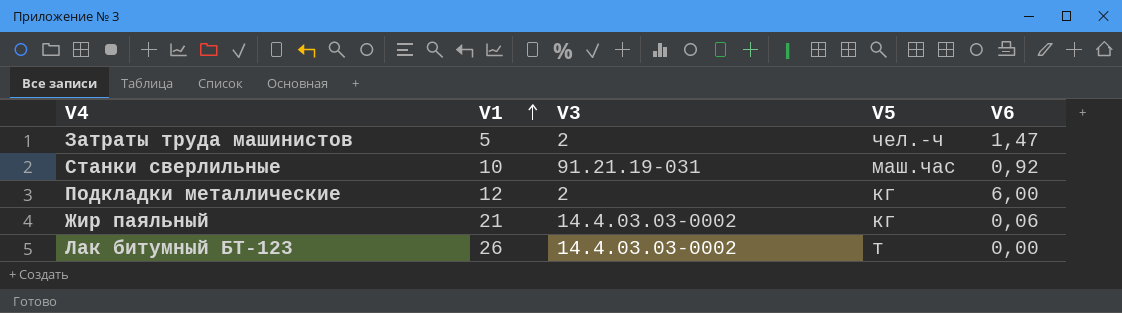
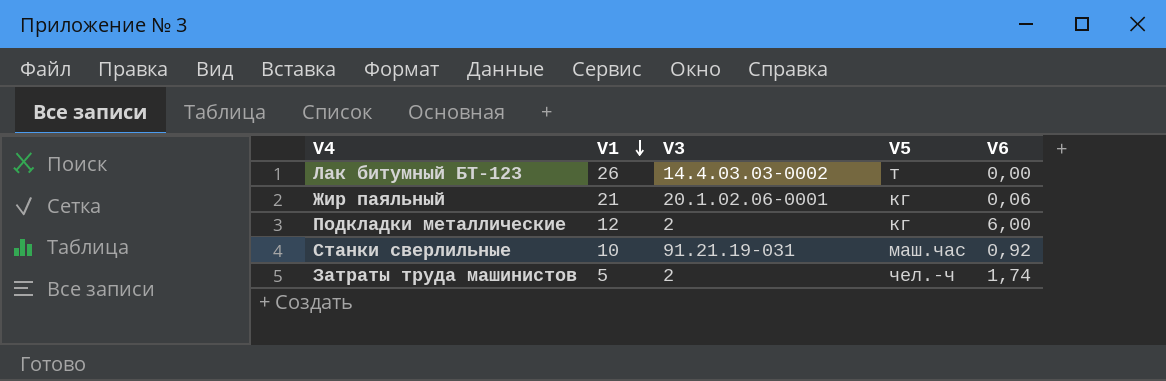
row order: V1 ascending -> V1 descending
Жир паяльный | V3: 14.4.03.03-0002 -> 20.1.02.06-0001
Затраты труда машинистов | V6: 1,47 -> 1,74

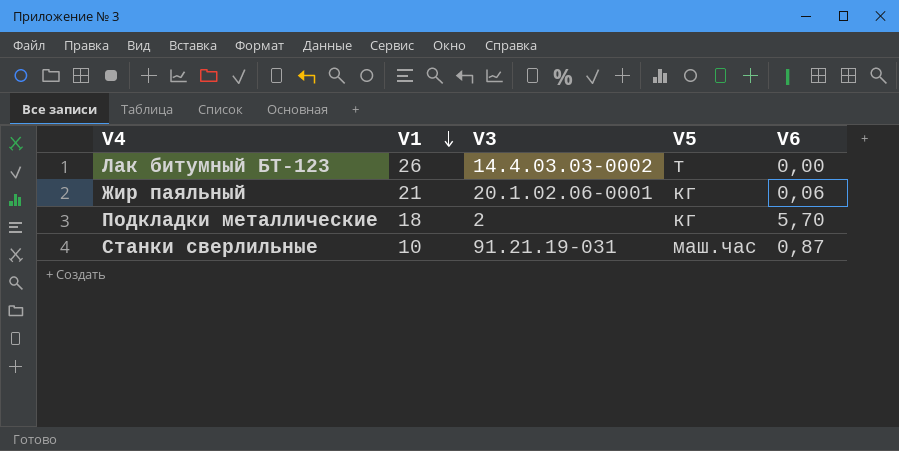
row Затраты труда машинистов: 5 | 2 | чел.-ч | 1,74 -> none
Подкладки металлические | V1: 12 -> 18
Подкладки металлические | V6: 6,00 -> 5,70
Станки сверлильные | V6: 0,92 -> 0,87

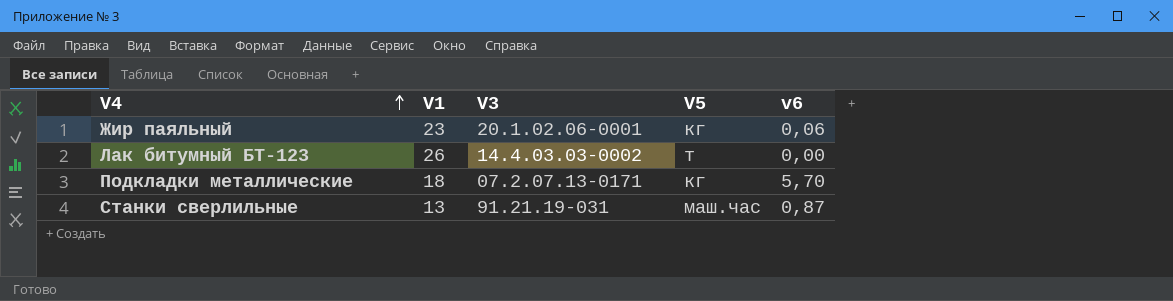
row order: V1 descending -> V4 ascending
column name: V6 -> v6
Жир паяльный | V1: 21 -> 23
Подкладки металлические | V3: 2 -> 07.2.07.13-0171
Станки сверлильные | V1: 10 -> 13

